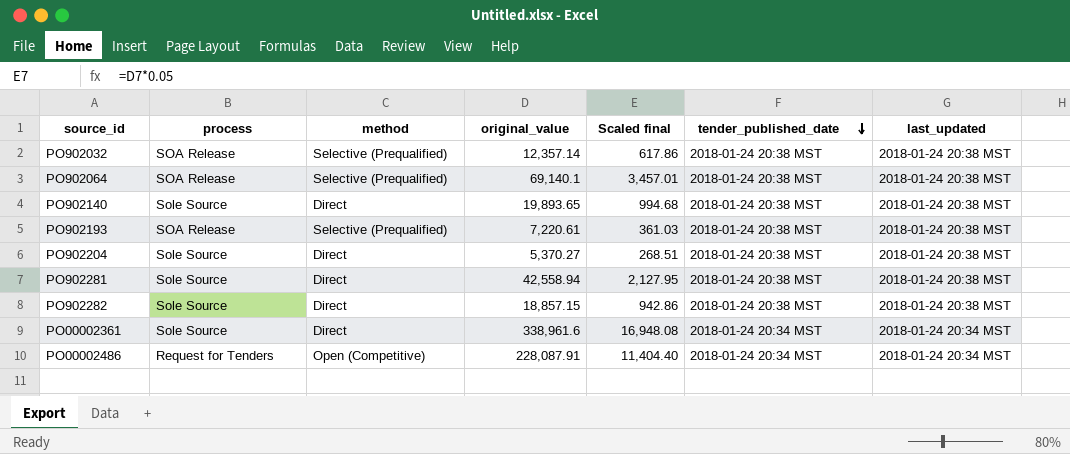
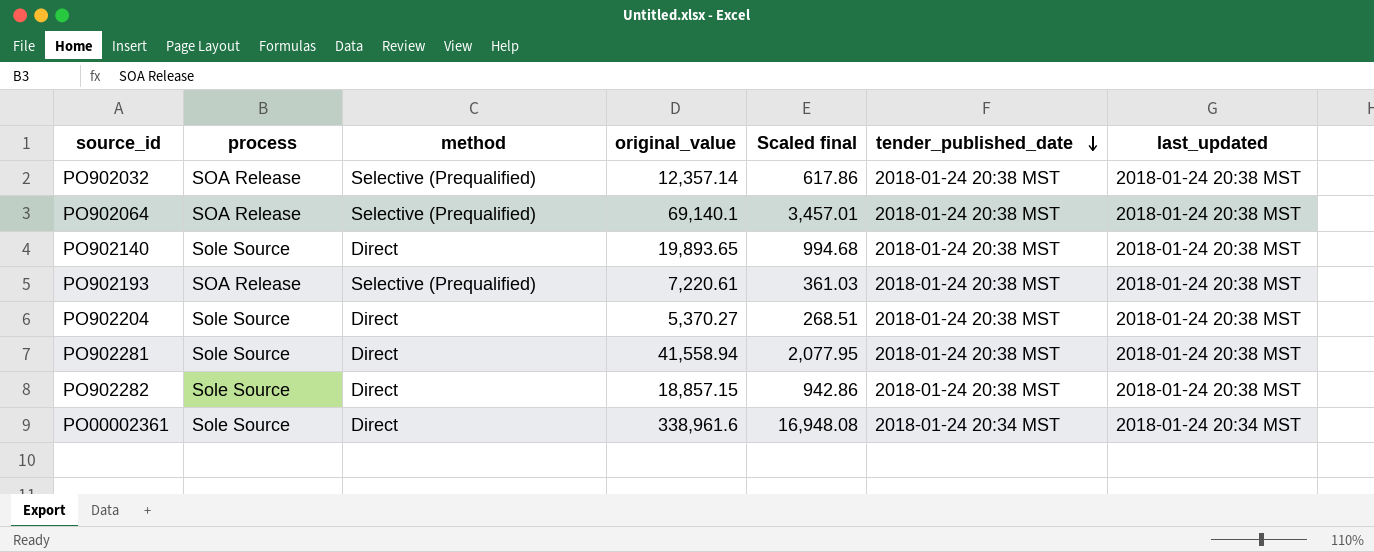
row PO00002486: Request for Tenders | Open (Competitive) | 228,087.91 | 11,404.40 | 2018-01-24 20:34 MST | 2018-01-24 20:34 MST -> none
PO902281 | original_value: 42,558.94 -> 41,558.94
PO902281 | Scaled final: 2,127.95 -> 2,077.95

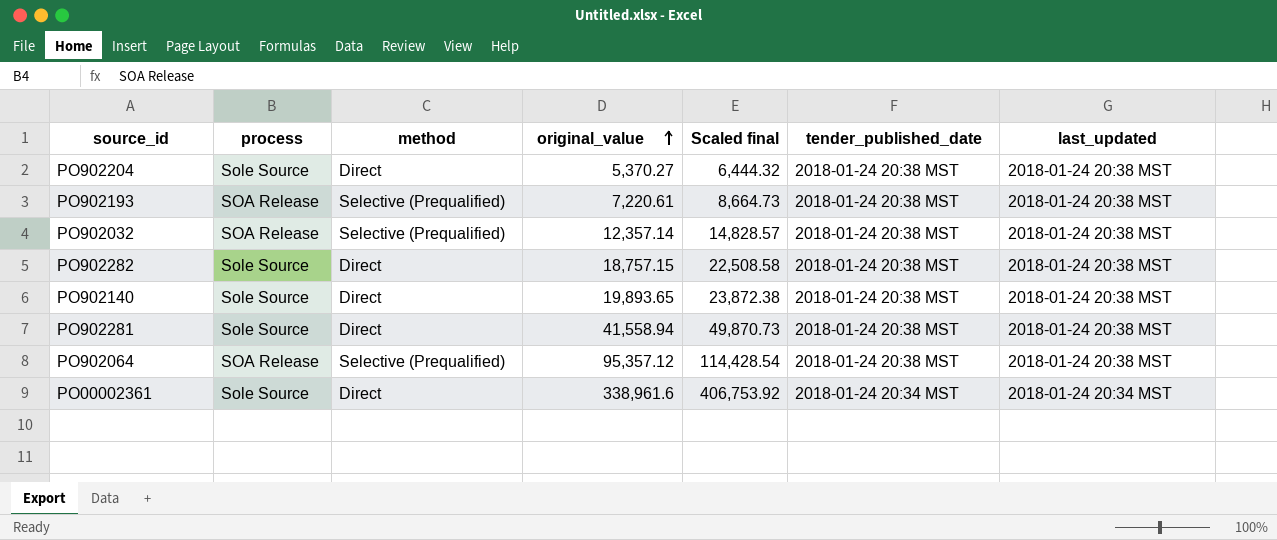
row order: tender_published_date descending -> original_value ascending
column Scaled final | formula: [original_value] * 0.05 -> [original_value] * 1.2
PO902282 | original_value: 18,857.15 -> 18,757.15
PO902064 | original_value: 69,140.1 -> 95,357.12

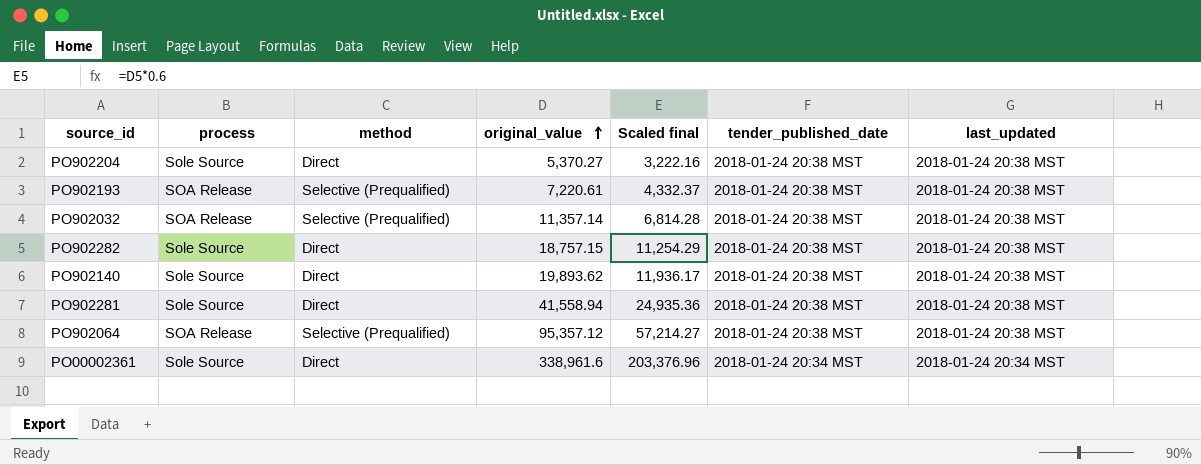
column Scaled final | formula: [original_value] * 1.2 -> [original_value] * 0.6
PO902032 | original_value: 12,357.14 -> 11,357.14
PO902140 | original_value: 19,893.65 -> 19,893.62

